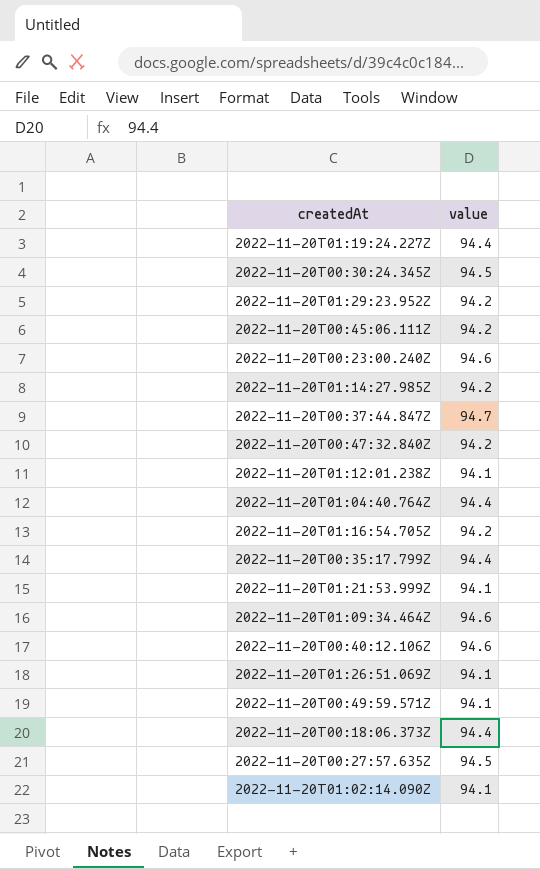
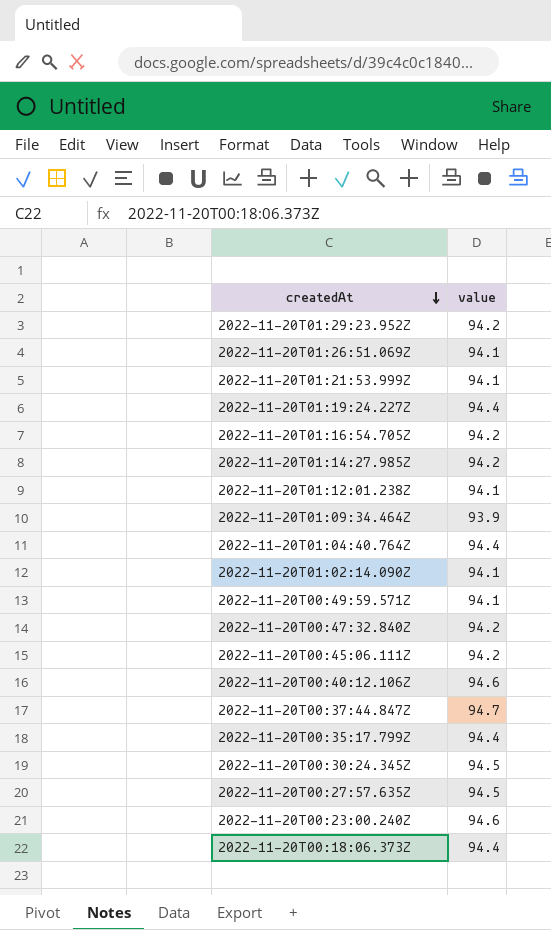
row order: none -> createdAt descending
2022-11-20T01:09:34.464Z | value: 94.6 -> 93.9

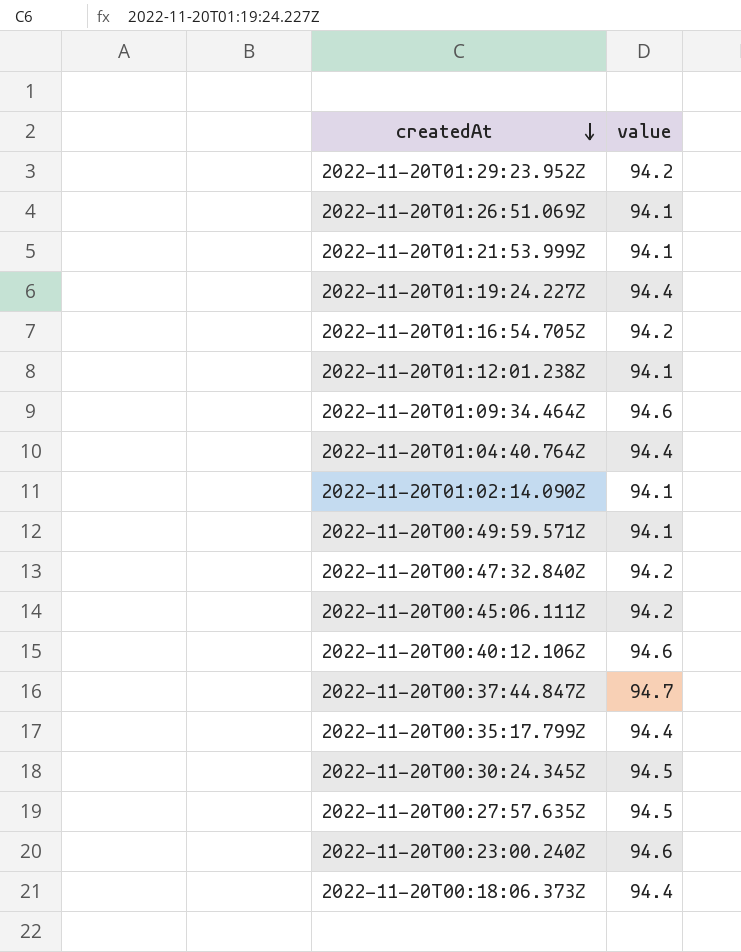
row 2022-11-20T01:14:27.985Z: 94.2 -> none
2022-11-20T01:09:34.464Z | value: 93.9 -> 94.6

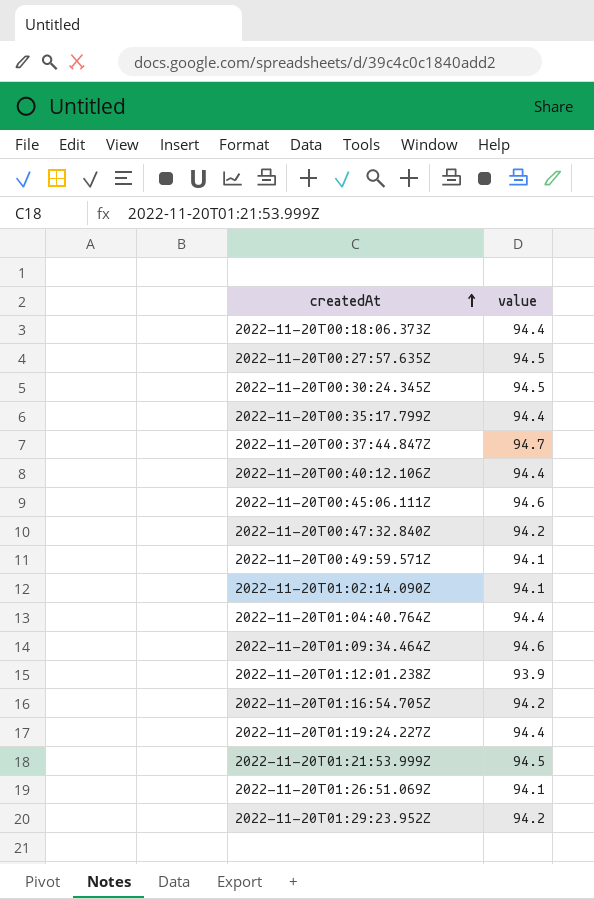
row order: createdAt descending -> createdAt ascending
row 2022-11-20T00:23:00.240Z: 94.6 -> none
2022-11-20T00:40:12.106Z | value: 94.6 -> 94.4
2022-11-20T00:45:06.111Z | value: 94.2 -> 94.6
2022-11-20T01:12:01.238Z | value: 94.1 -> 93.9
2022-11-20T01:21:53.999Z | value: 94.1 -> 94.5

